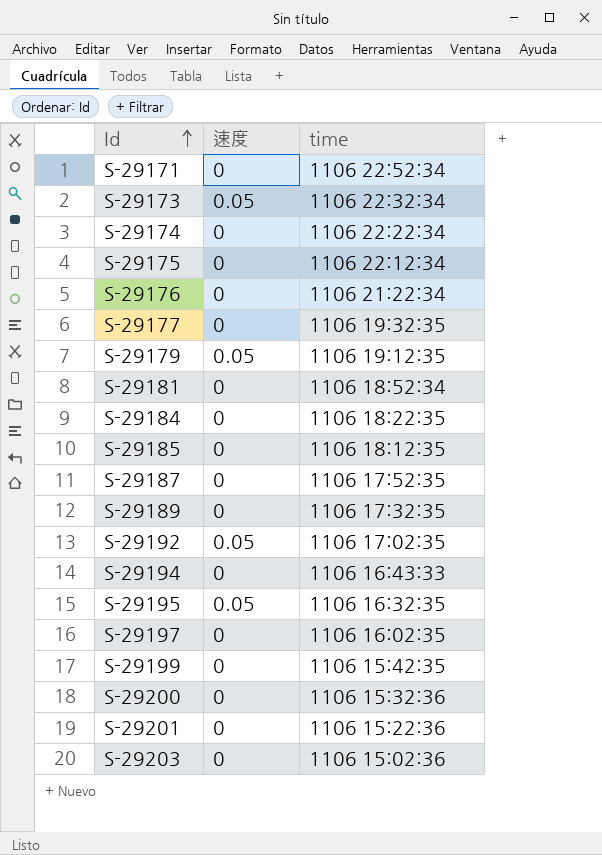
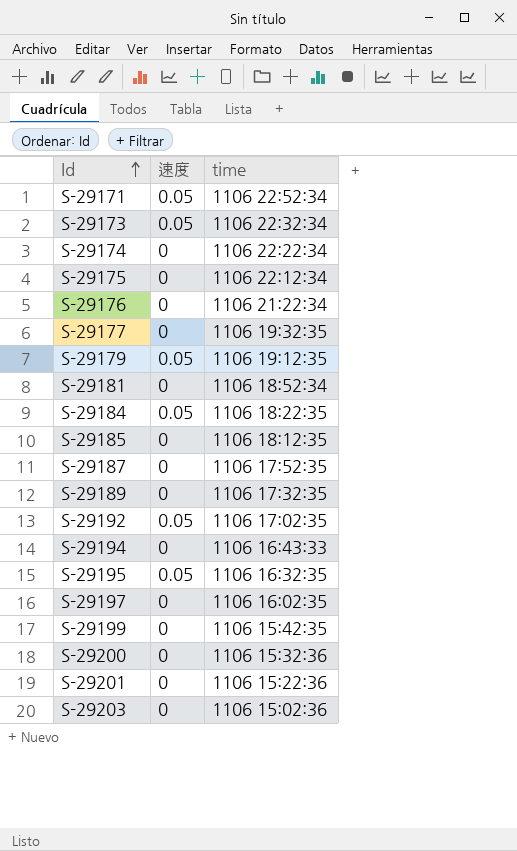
S-29171 | 速度: 0 -> 0.05
S-29184 | 速度: 0 -> 0.05

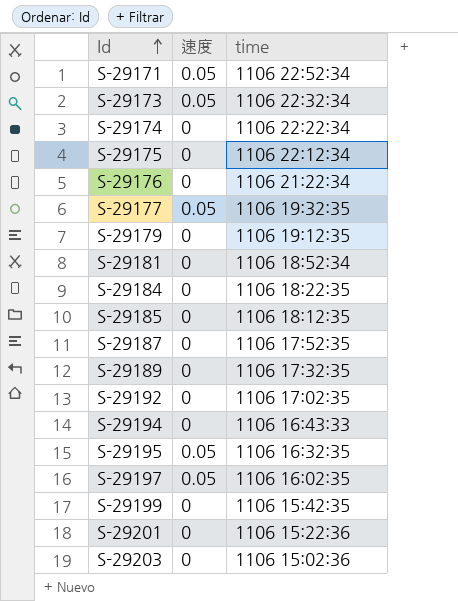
row S-29200: 0 | 1106 15:32:36 -> none
S-29177 | 速度: 0 -> 0.05
S-29179 | 速度: 0.05 -> 0
S-29184 | 速度: 0.05 -> 0
S-29192 | 速度: 0.05 -> 0
S-29197 | 速度: 0 -> 0.05

